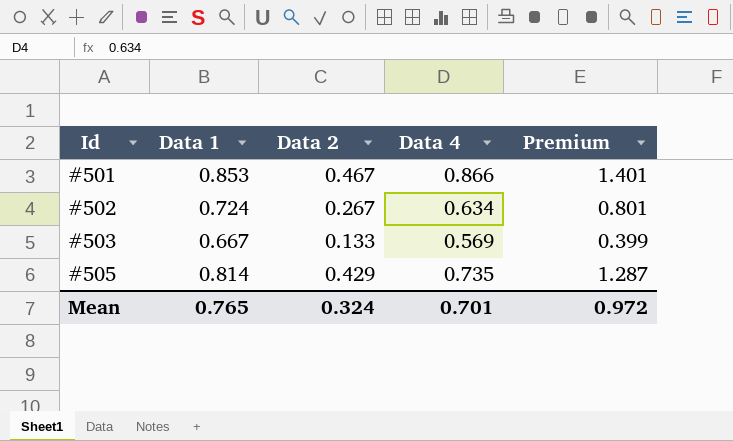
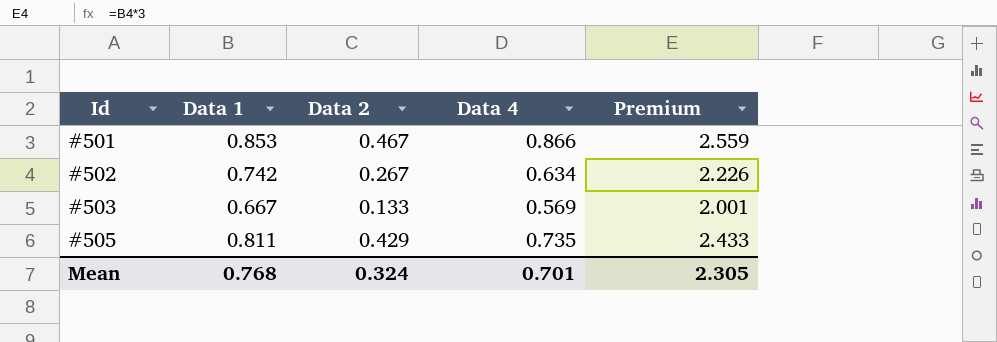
column Premium | formula: [Data 2] * 3 -> [Data 1] * 3
#502 | Data 1: 0.724 -> 0.742
#505 | Data 1: 0.814 -> 0.811
Mean | Data 1: 0.765 -> 0.768
Mean | Premium: 0.972 -> 2.305

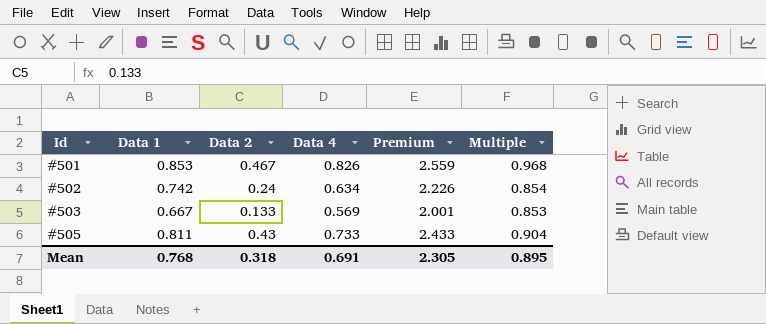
column Multiple | formula: none -> [Data 4] / [Data 1]
#501 | Data 4: 0.866 -> 0.826
#502 | Data 2: 0.267 -> 0.24
#505 | Data 2: 0.429 -> 0.43
#505 | Data 4: 0.735 -> 0.733
Mean | Data 2: 0.324 -> 0.318
Mean | Data 4: 0.701 -> 0.691

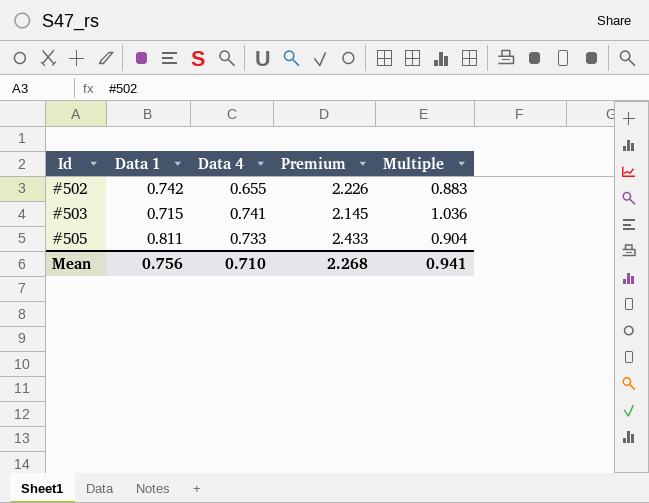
column Data 2 | position: 3 -> none
row #501: 0.853 | 0.467 | 0.826 | 2.559 | 0.968 -> none
#502 | Data 4: 0.634 -> 0.655
#502 | Multiple: 0.854 -> 0.883
#503 | Data 1: 0.667 -> 0.715
#503 | Data 4: 0.569 -> 0.741
#503 | Premium: 2.001 -> 2.145
#503 | Multiple: 0.853 -> 1.036
Mean | Data 1: 0.768 -> 0.756
Mean | Data 4: 0.691 -> 0.710
Mean | Premium: 2.305 -> 2.268
Mean | Multiple: 0.895 -> 0.941

